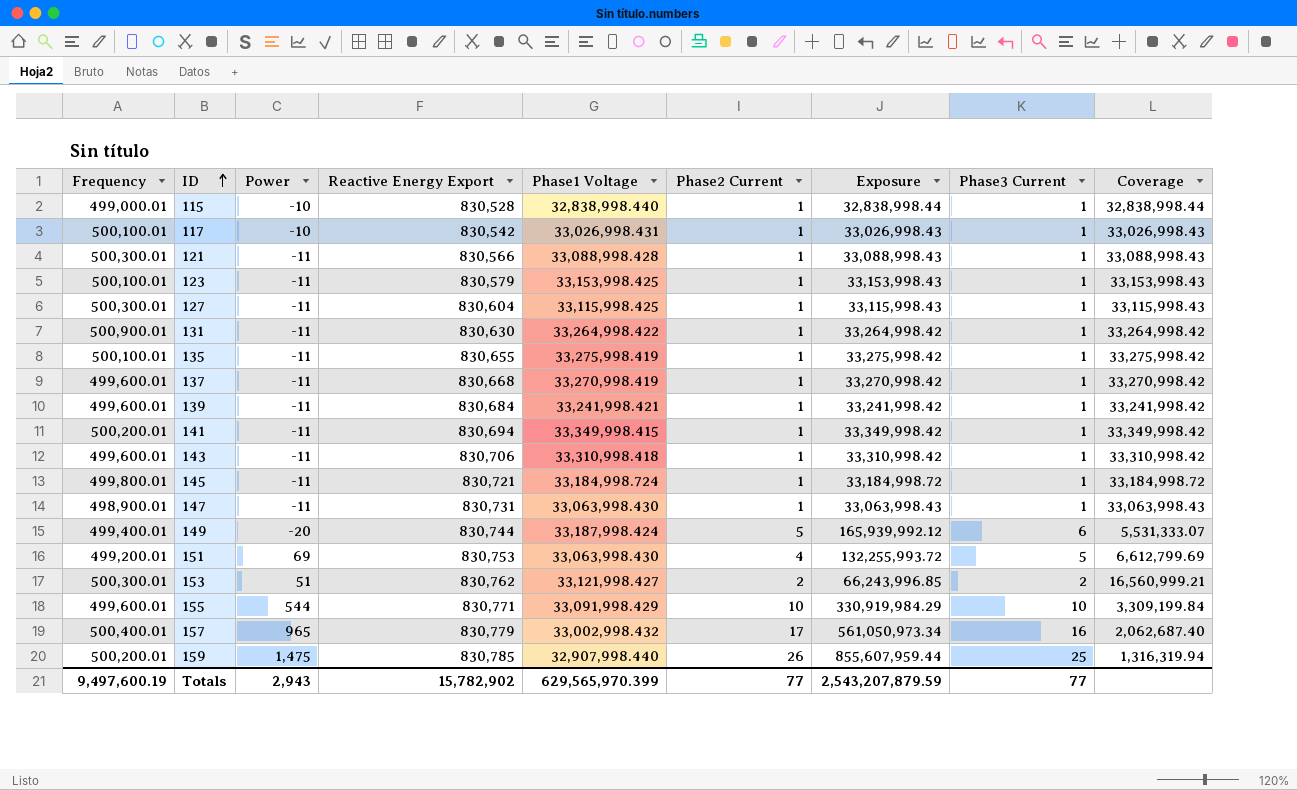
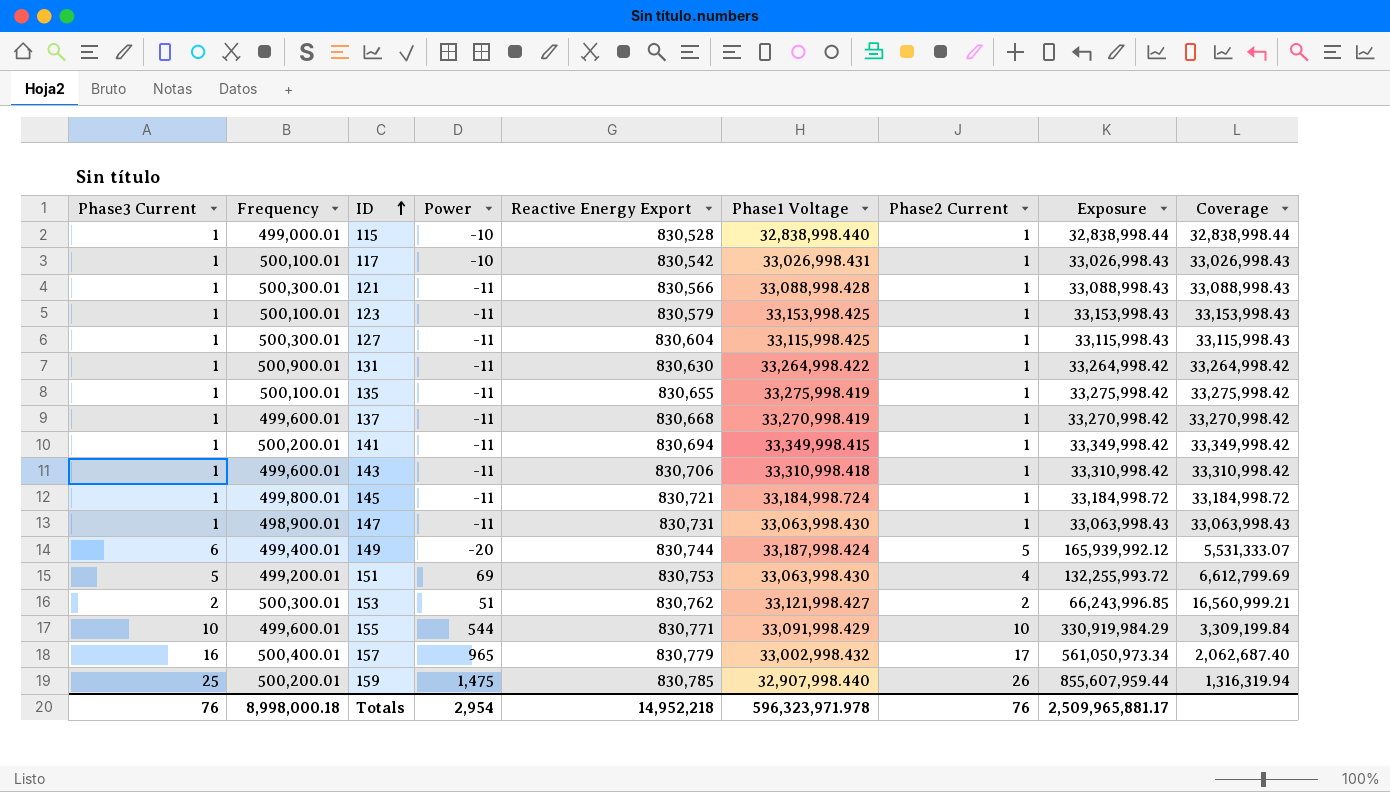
column Phase3 Current | position: 8 -> 1
row 139: 499,600.01 | -11 | 830,684 | 33,241,998.421 | 1 | 33,241,998.42 | 1 | 33,241,998.42 -> none
Totals | Phase3 Current: 77 -> 76
Totals | Frequency: 9,497,600.19 -> 8,998,000.18
Totals | Power: 2,943 -> 2,954
Totals | Reactive Energy Export: 15,782,902 -> 14,952,218
Totals | Phase1 Voltage: 629,565,970.399 -> 596,323,971.978
Totals | Phase2 Current: 77 -> 76
Totals | Exposure: 2,543,207,879.59 -> 2,509,965,881.17

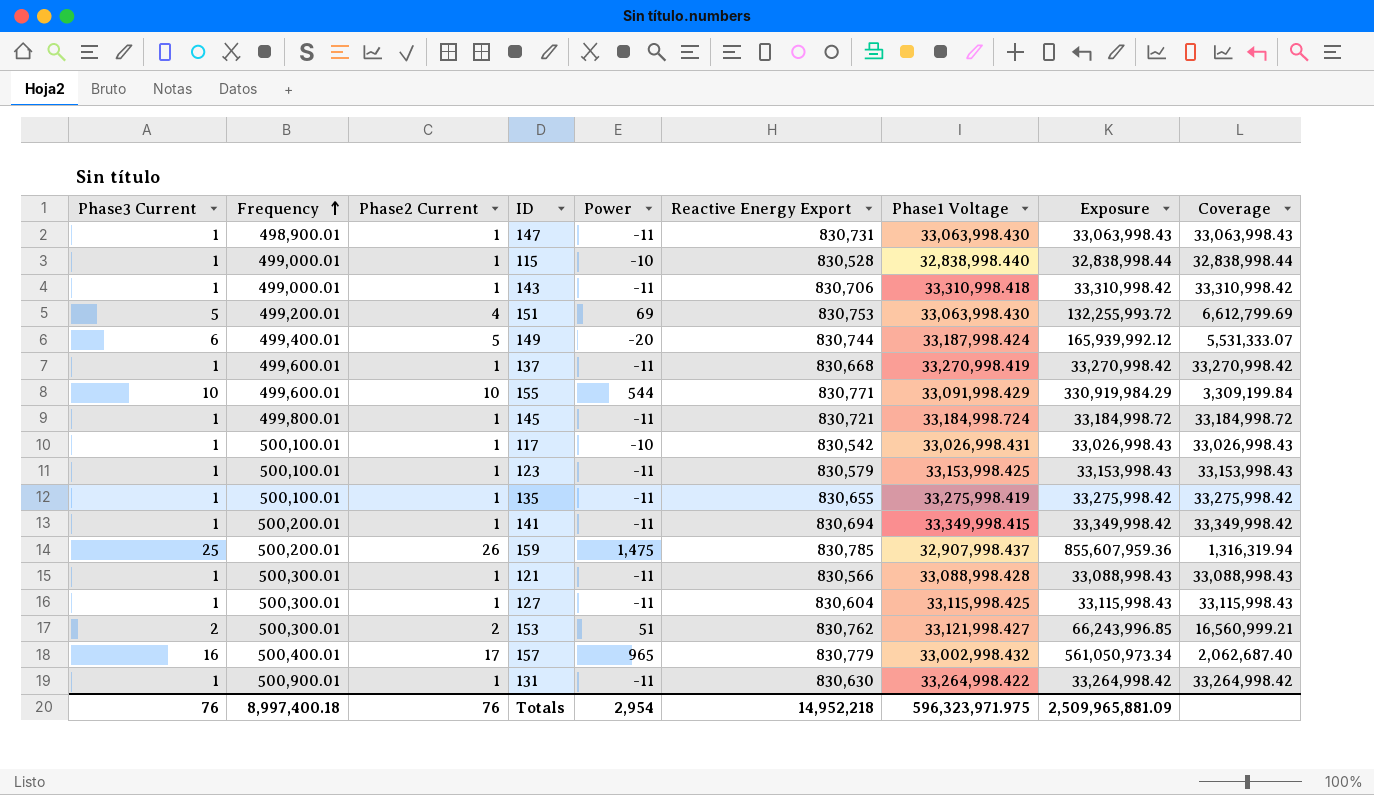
row order: ID ascending -> Frequency ascending
column Phase2 Current | position: 7 -> 3
143 | Frequency: 499,600.01 -> 499,000.01
159 | Phase1 Voltage: 32,907,998.440 -> 32,907,998.437
159 | Exposure: 855,607,959.44 -> 855,607,959.36
Totals | Frequency: 8,998,000.18 -> 8,997,400.18
Totals | Phase1 Voltage: 596,323,971.978 -> 596,323,971.975
Totals | Exposure: 2,509,965,881.17 -> 2,509,965,881.09

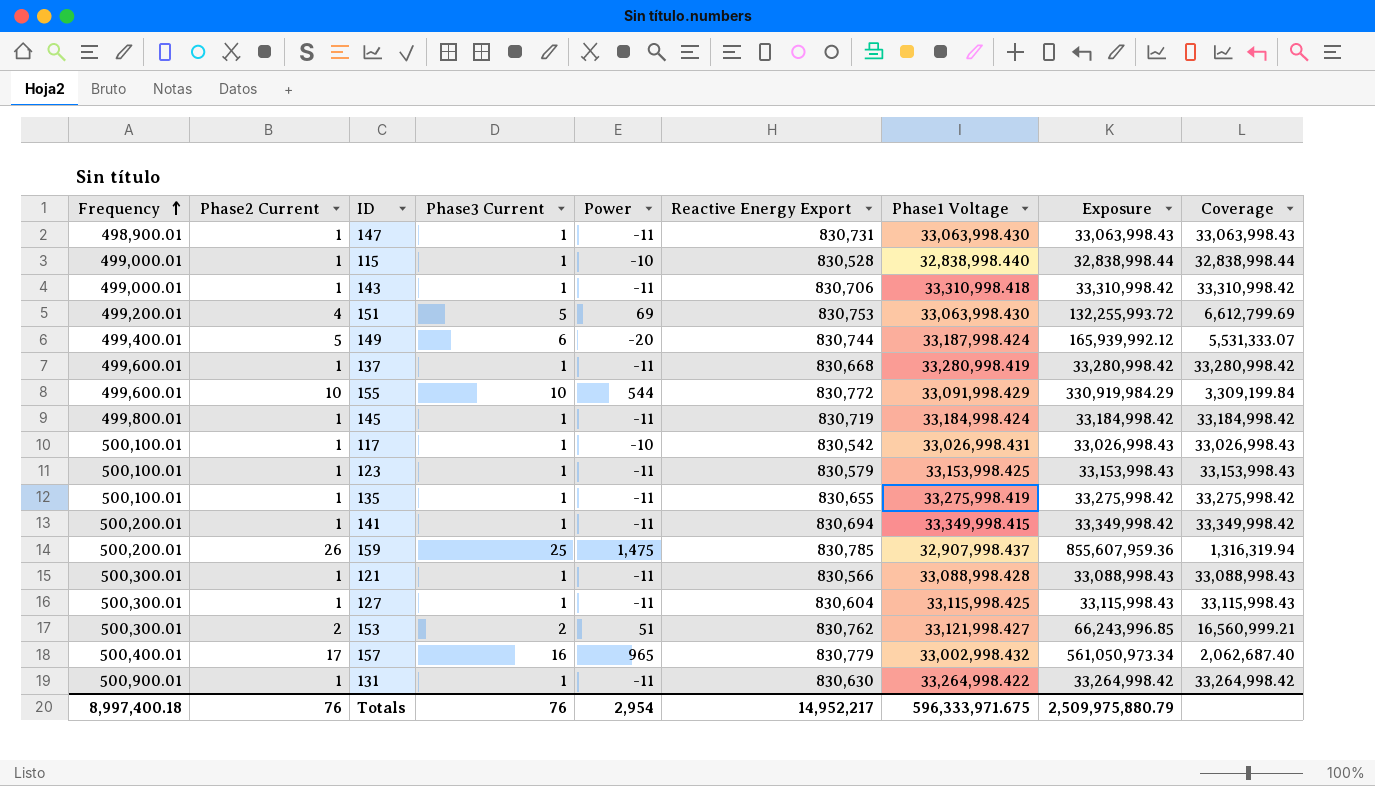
column Phase3 Current | position: 1 -> 4
137 | Phase1 Voltage: 33,270,998.419 -> 33,280,998.419
137 | Exposure: 33,270,998.42 -> 33,280,998.42
137 | Coverage: 33,270,998.42 -> 33,280,998.42
155 | Reactive Energy Export: 830,771 -> 830,772
145 | Reactive Energy Export: 830,721 -> 830,719
145 | Phase1 Voltage: 33,184,998.724 -> 33,184,998.424
145 | Exposure: 33,184,998.72 -> 33,184,998.42
145 | Coverage: 33,184,998.72 -> 33,184,998.42
Totals | Reactive Energy Export: 14,952,218 -> 14,952,217
Totals | Phase1 Voltage: 596,323,971.975 -> 596,333,971.675
Totals | Exposure: 2,509,965,881.09 -> 2,509,975,880.79

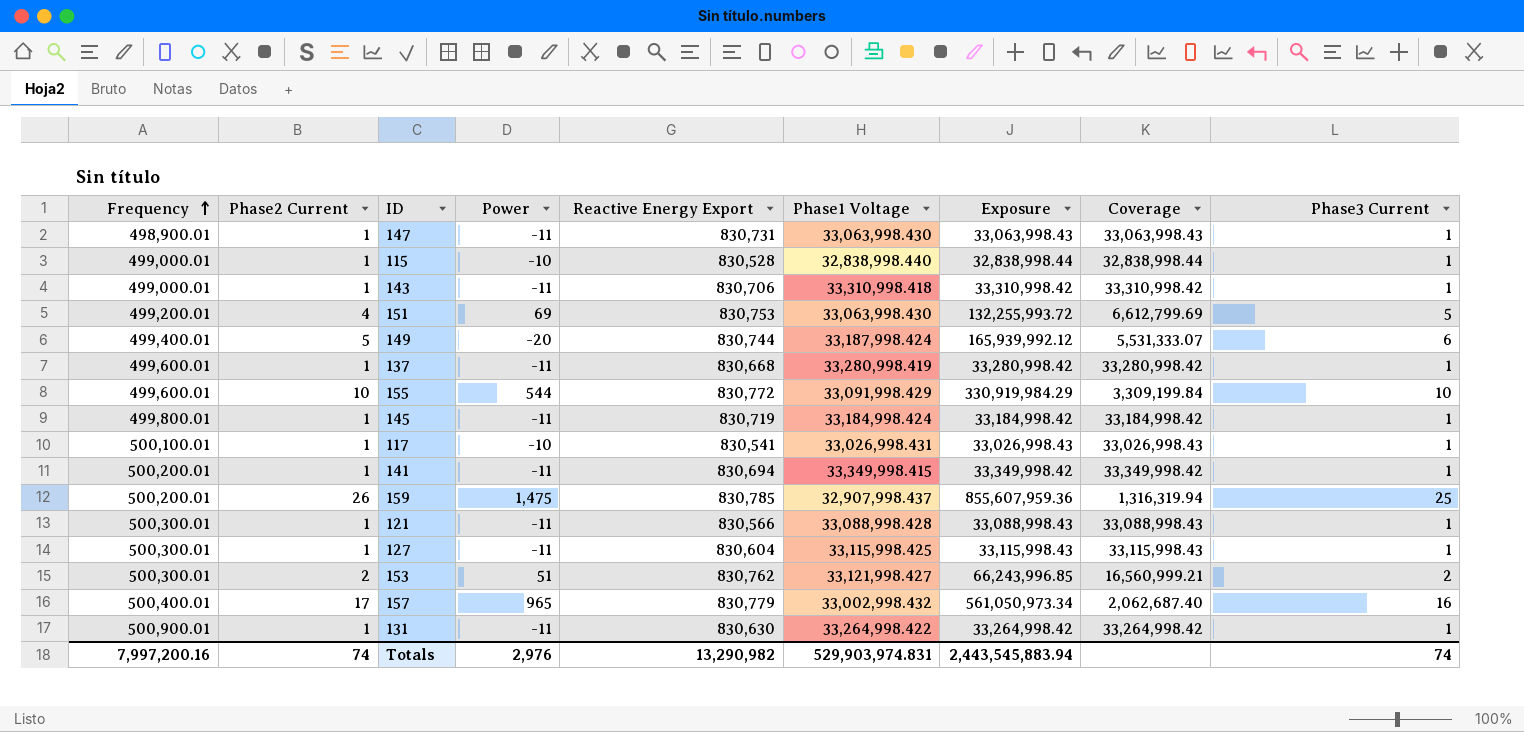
column Phase3 Current | position: 4 -> 9
row 123: 500,100.01 | 1 | 1 | -11 | 830,579 | 33,153,998.425 | 33,153,998.43 | 33,153,998.43 -> none
row 135: 500,100.01 | 1 | 1 | -11 | 830,655 | 33,275,998.419 | 33,275,998.42 | 33,275,998.42 -> none
117 | Reactive Energy Export: 830,542 -> 830,541
Totals | Frequency: 8,997,400.18 -> 7,997,200.16
Totals | Phase2 Current: 76 -> 74
Totals | Power: 2,954 -> 2,976
Totals | Reactive Energy Export: 14,952,217 -> 13,290,982
Totals | Phase1 Voltage: 596,333,971.675 -> 529,903,974.831
Totals | Exposure: 2,509,975,880.79 -> 2,443,545,883.94
Totals | Phase3 Current: 76 -> 74

